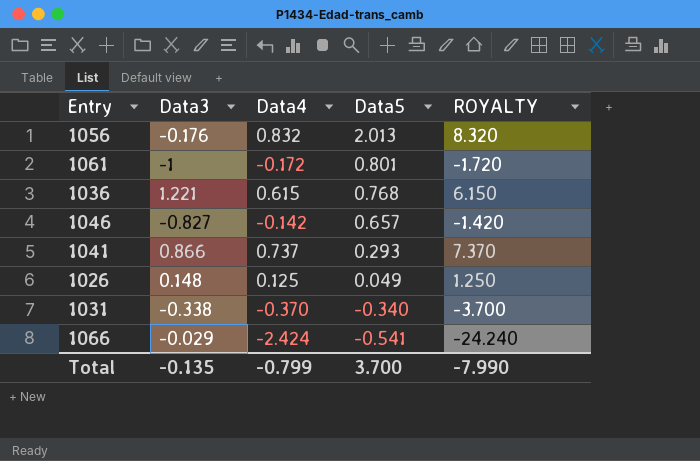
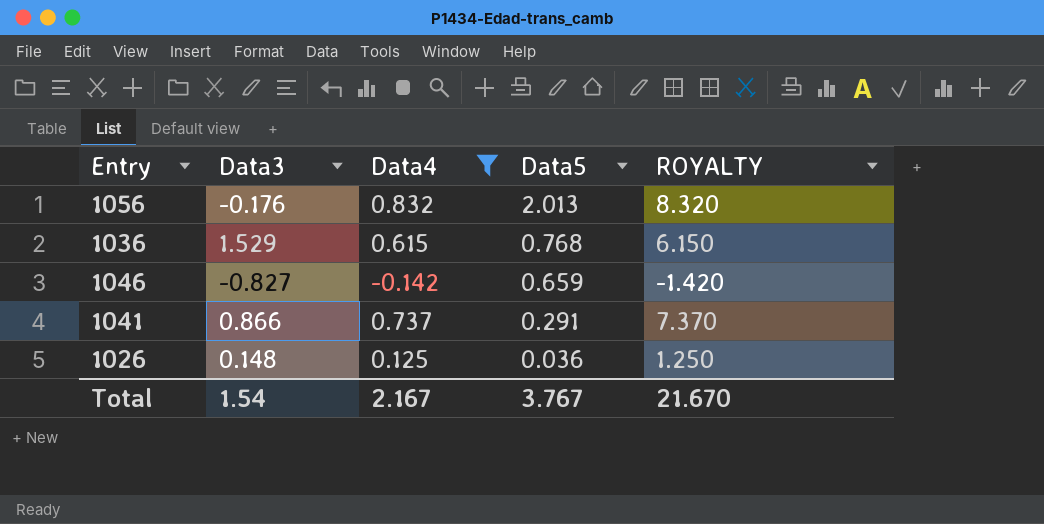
filter: none -> Data4 >= -0.142
1036 | Data3: 1.221 -> 1.529
1046 | Data5: 0.657 -> 0.659
1041 | Data5: 0.293 -> 0.291
1026 | Data5: 0.049 -> 0.036
Total | Data3: -0.135 -> 1.54
Total | Data4: -0.799 -> 2.167
Total | Data5: 3.700 -> 3.767
Total | ROYALTY: -7.990 -> 21.670

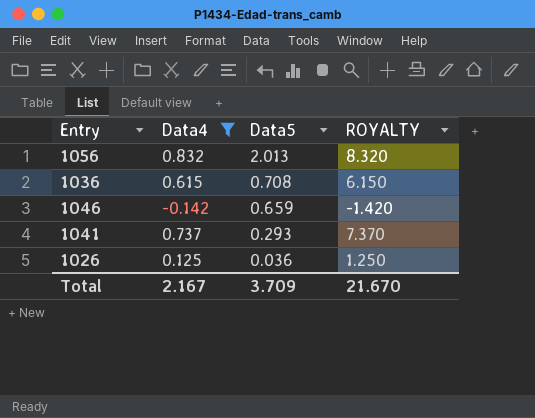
column Data3 | position: 2 -> none
1036 | Data5: 0.768 -> 0.708
1041 | Data5: 0.291 -> 0.293
Total | Data5: 3.767 -> 3.709

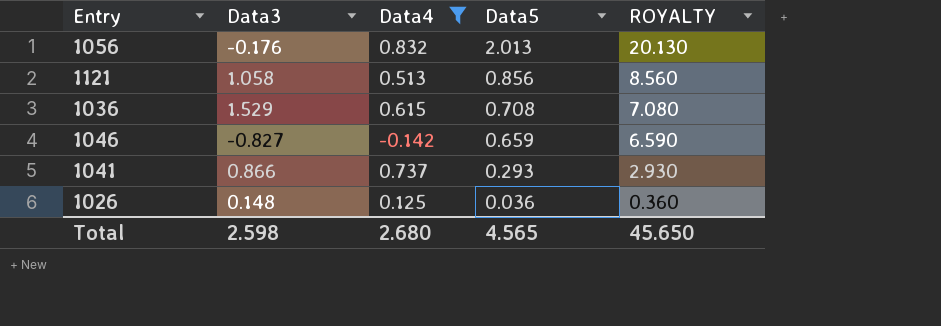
column Data3 | position: none -> 2
column ROYALTY | formula: [Data4] * 10 -> [Data5] * 10
row 1121: none -> 1.058 | 0.513 | 0.856 | 8.560
Total | Data4: 2.167 -> 2.680
Total | Data5: 3.709 -> 4.565
Total | ROYALTY: 21.670 -> 45.650

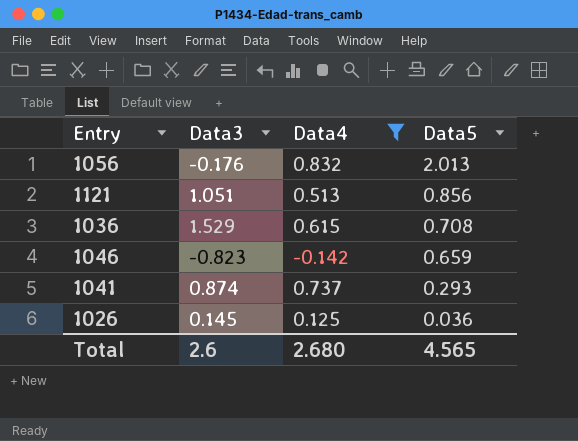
column ROYALTY | formula: [Data5] * 10 -> none
1121 | Data3: 1.058 -> 1.051
1046 | Data3: -0.827 -> -0.823
1041 | Data3: 0.866 -> 0.874
1026 | Data3: 0.148 -> 0.145
Total | Data3: 2.598 -> 2.6

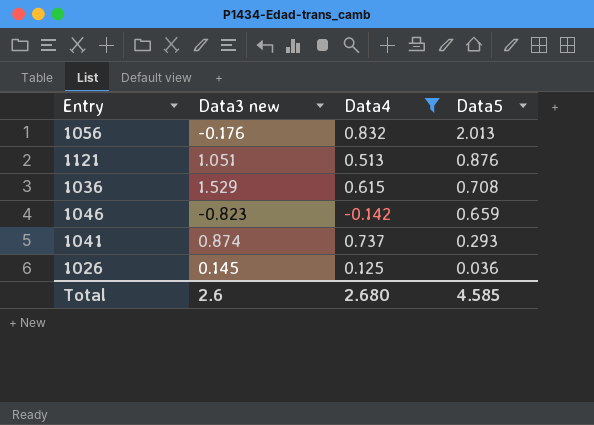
column name: Data3 -> Data3 new
1121 | Data5: 0.856 -> 0.876
Total | Data5: 4.565 -> 4.585

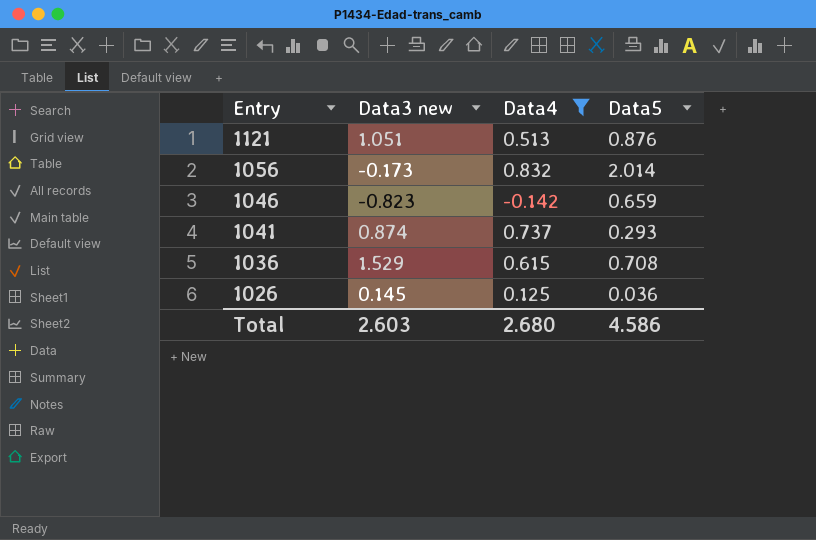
row order: Data5 descending -> Entry descending
1056 | Data3 new: -0.176 -> -0.173
1056 | Data5: 2.013 -> 2.014
Total | Data3 new: 2.6 -> 2.603
Total | Data5: 4.585 -> 4.586

